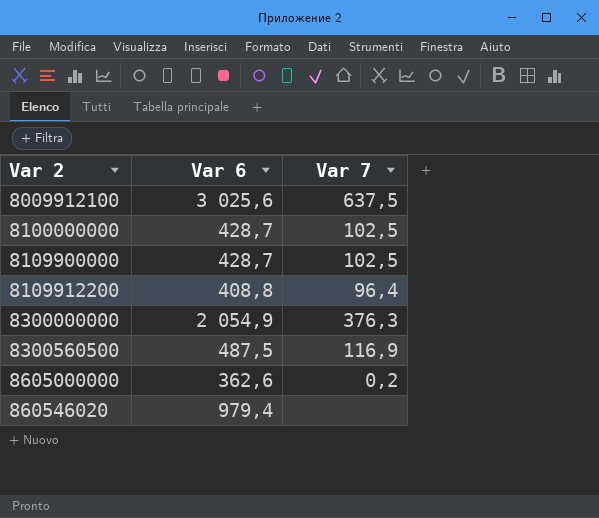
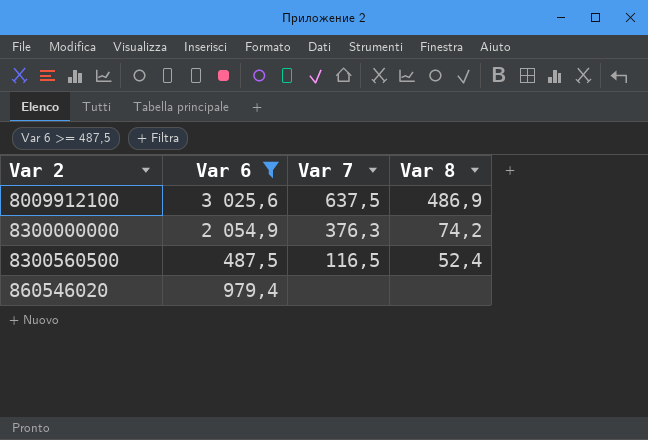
filter: none -> Var 6 >= 487,5
column Var 8 | position: none -> 4
8300560500 | Var 7: 116,9 -> 116,5

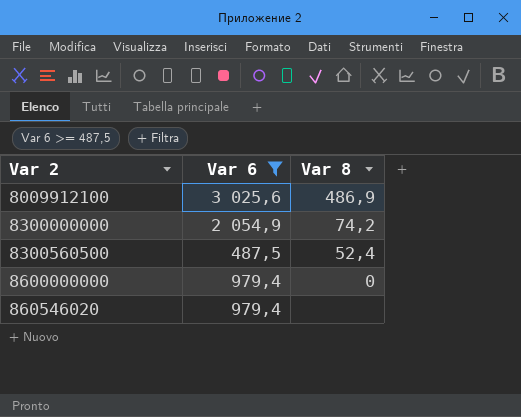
column Var 7 | position: 3 -> none
row 8600000000: none -> 979,4 | 0

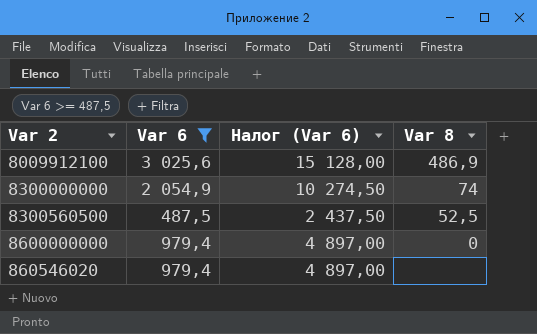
column Налог (Var 6) | formula: none -> [Var 6] * 5
8300000000 | Var 8: 74,2 -> 74
8300560500 | Var 8: 52,4 -> 52,5

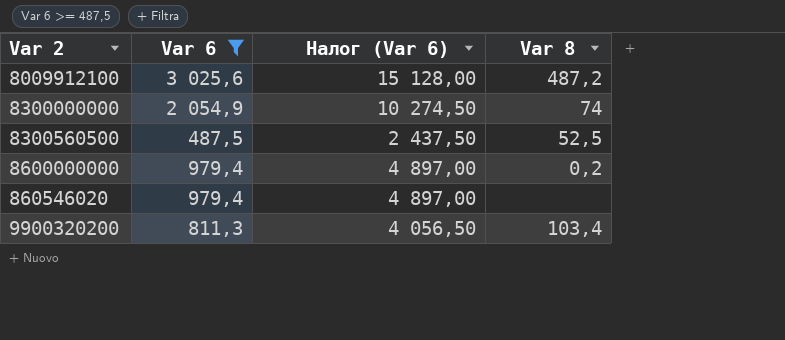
8009912100 | Var 8: 486,9 -> 487,2
8600000000 | Var 8: 0 -> 0,2
row 9900320200: none -> 811,3 | 4 056,50 | 103,4

